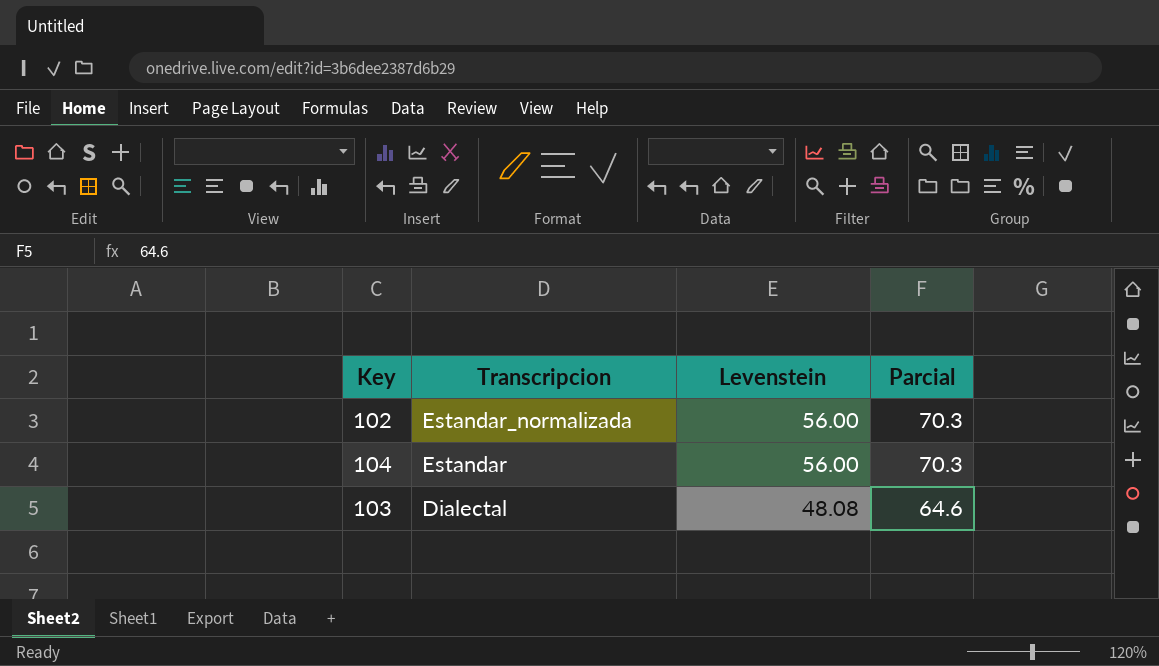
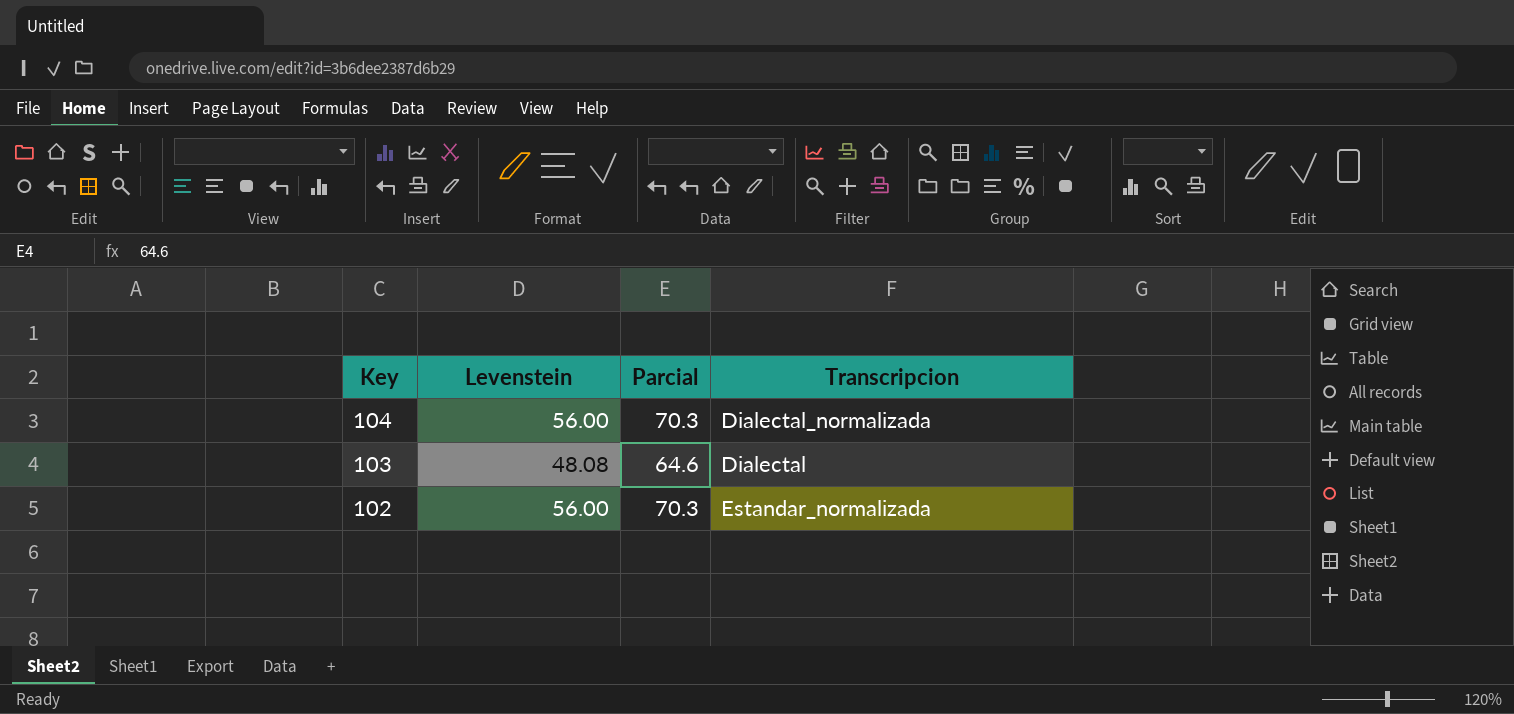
row order: Transcripcion descending -> Key descending
column Transcripcion | position: 2 -> 4
104 | Transcripcion: Estandar -> Dialectal_normalizada

